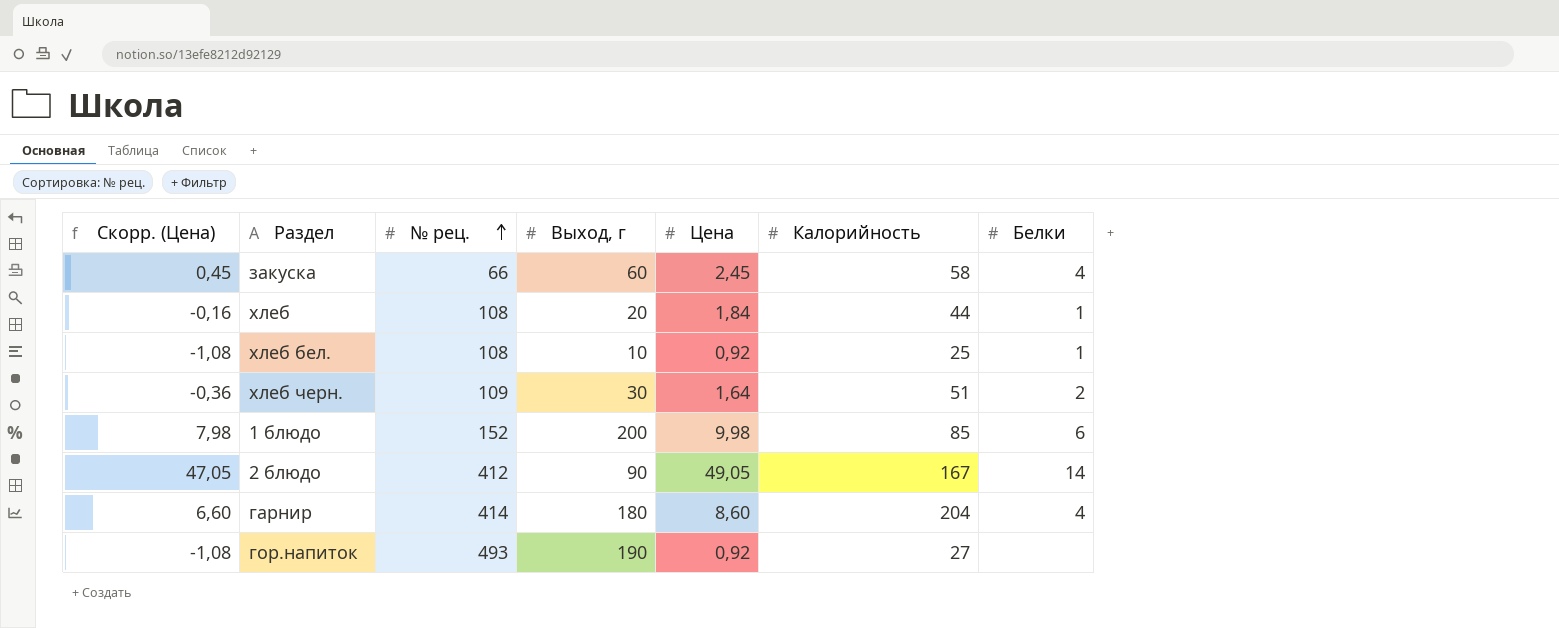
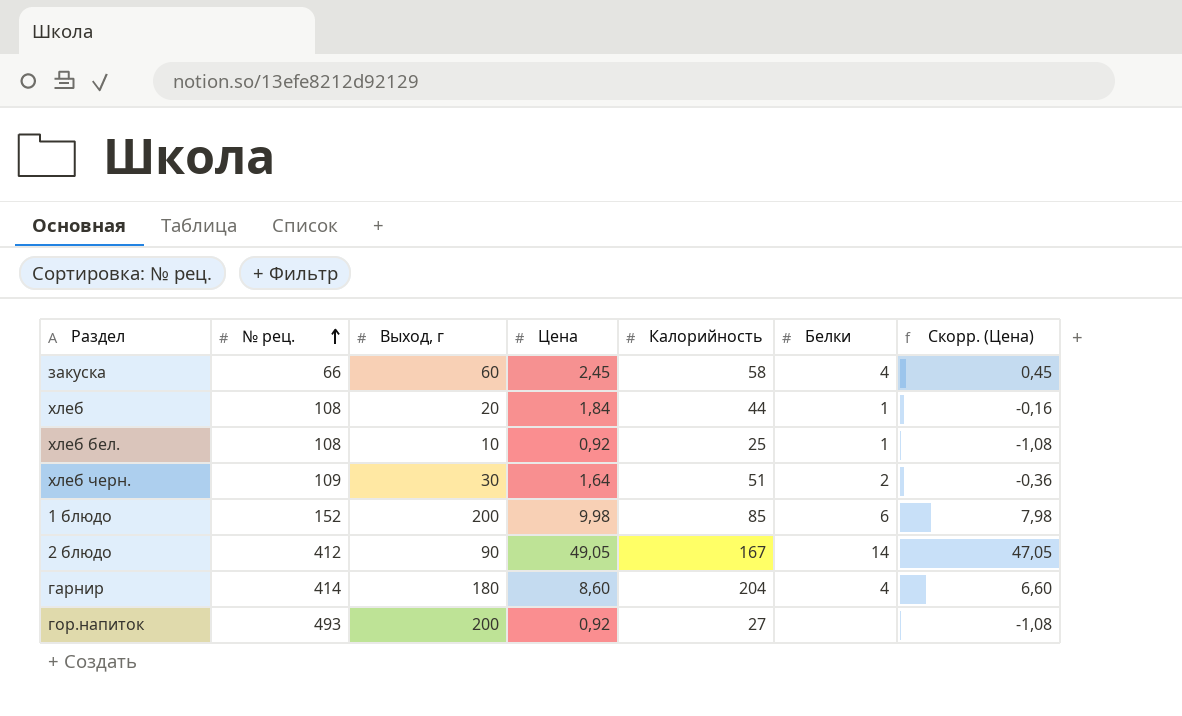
column Скорр. (Цена) | position: 1 -> 7
гор.напиток | Выход, г: 190 -> 200

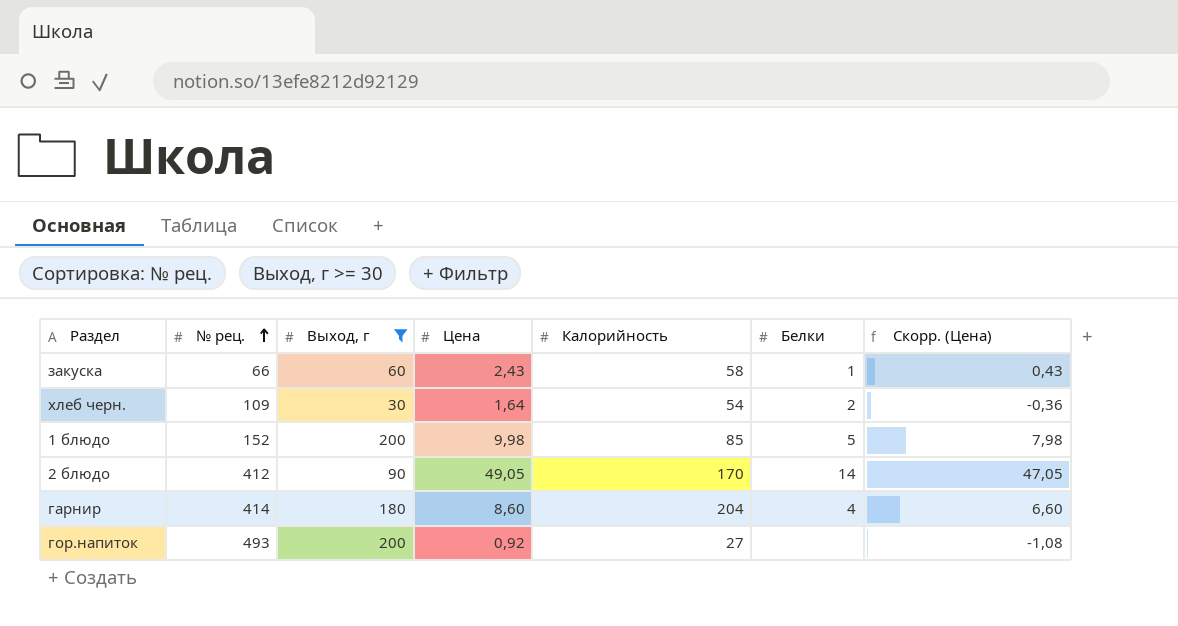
filter: none -> Выход, г >= 30
закуска | Цена: 2,45 -> 2,43
закуска | Белки: 4 -> 1
закуска | Скорр. (Цена): 0,45 -> 0,43
хлеб черн. | Калорийность: 51 -> 54
1 блюдо | Белки: 6 -> 5
2 блюдо | Калорийность: 167 -> 170

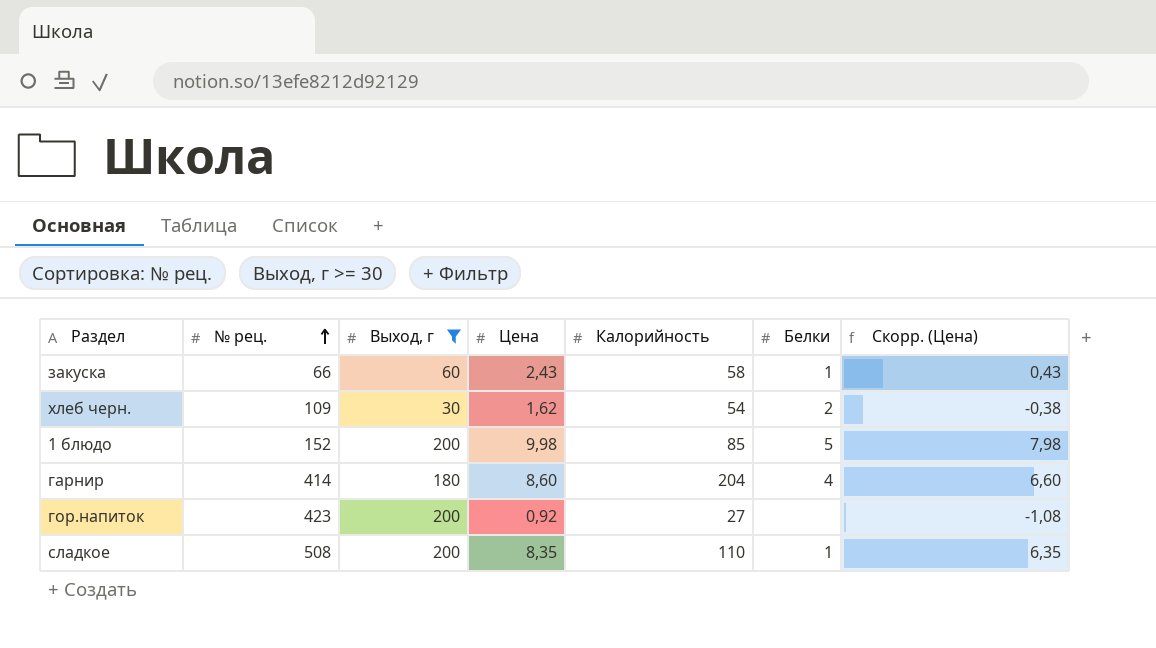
row 2 блюдо: 412 | 90 | 49,05 | 170 | 14 | 47,05 -> none
хлеб черн. | Цена: 1,64 -> 1,62
хлеб черн. | Скорр. (Цена): -0,36 -> -0,38
гор.напиток | № рец.: 493 -> 423
row сладкое: none -> 508 | 200 | 8,35 | 110 | 1 | 6,35

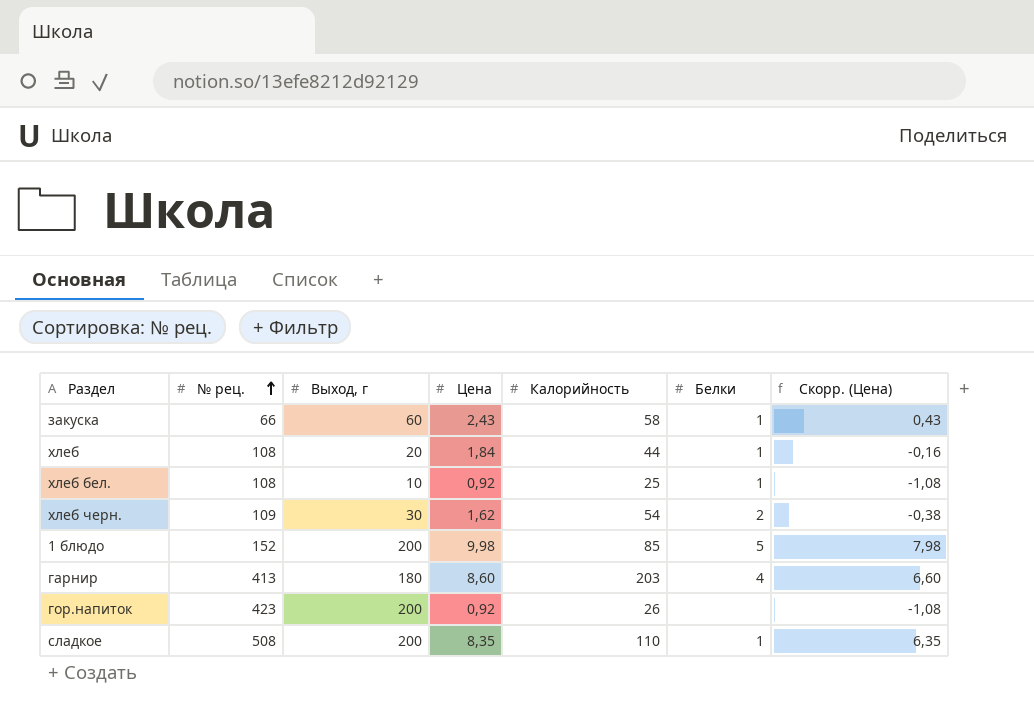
filter: Выход, г >= 30 -> none
гарнир | № рец.: 414 -> 413
гарнир | Калорийность: 204 -> 203
гор.напиток | Калорийность: 27 -> 26

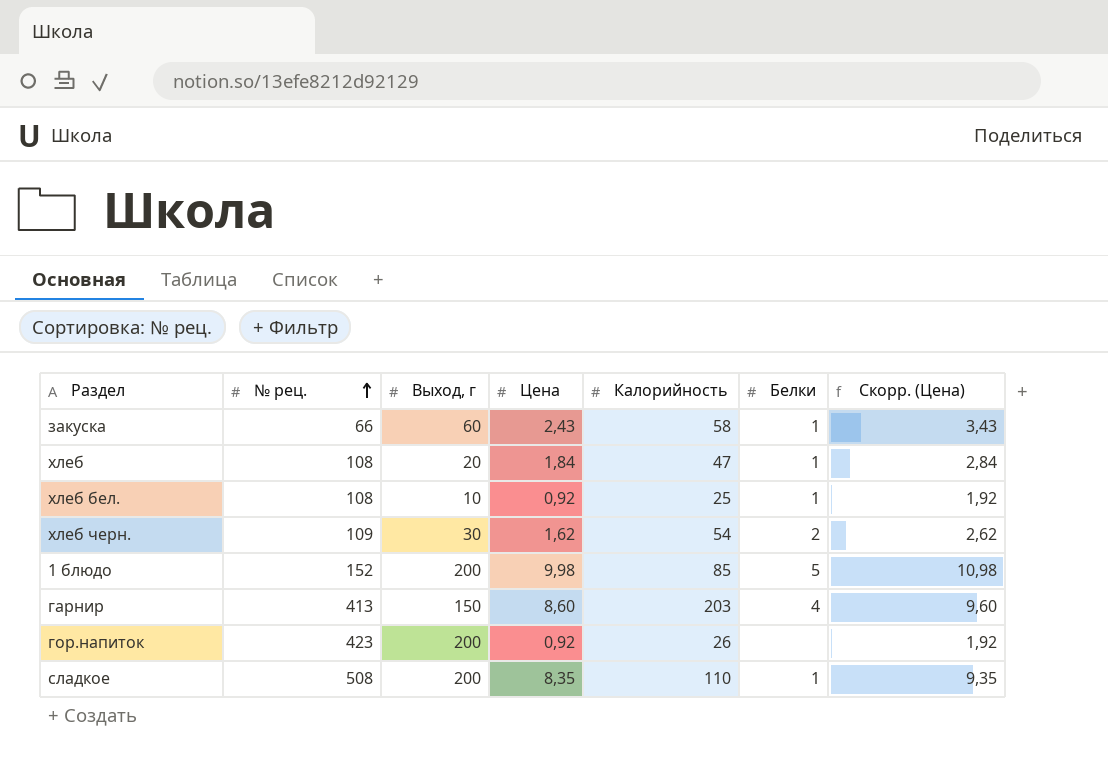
column Скорр. (Цена) | formula: [Цена] - 2 -> [Цена] + 1
хлеб | Калорийность: 44 -> 47
гарнир | Выход, г: 180 -> 150

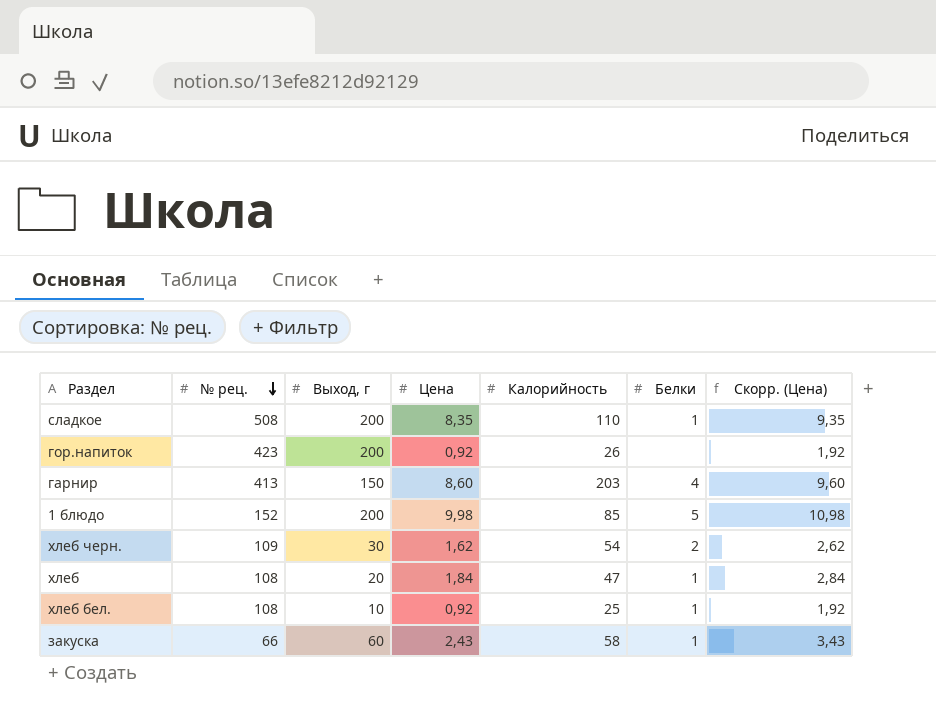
row order: № рец. ascending -> № рец. descending

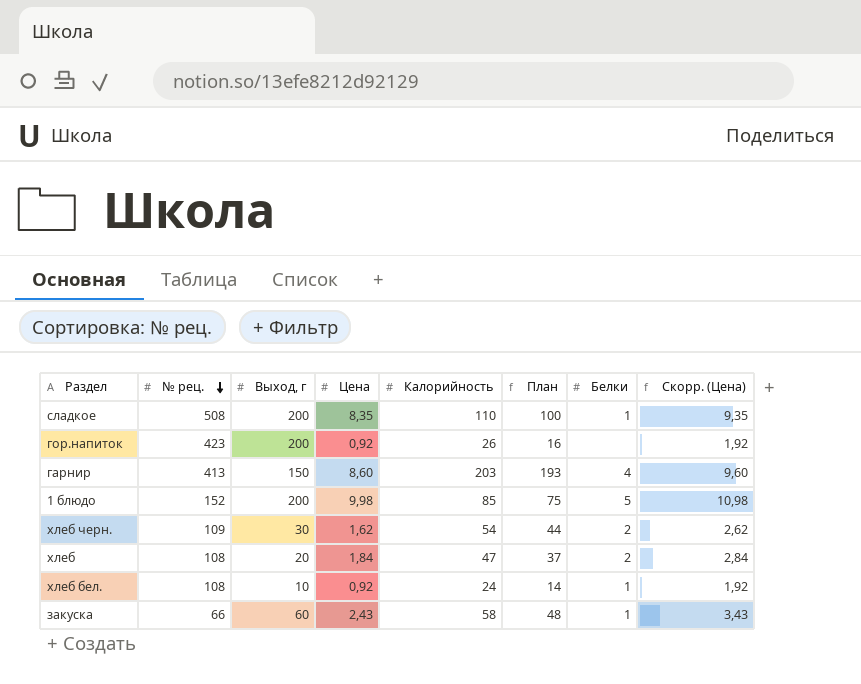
column План | formula: none -> [Калорийность] - 10
хлеб | Белки: 1 -> 2
хлеб бел. | Калорийность: 25 -> 24

